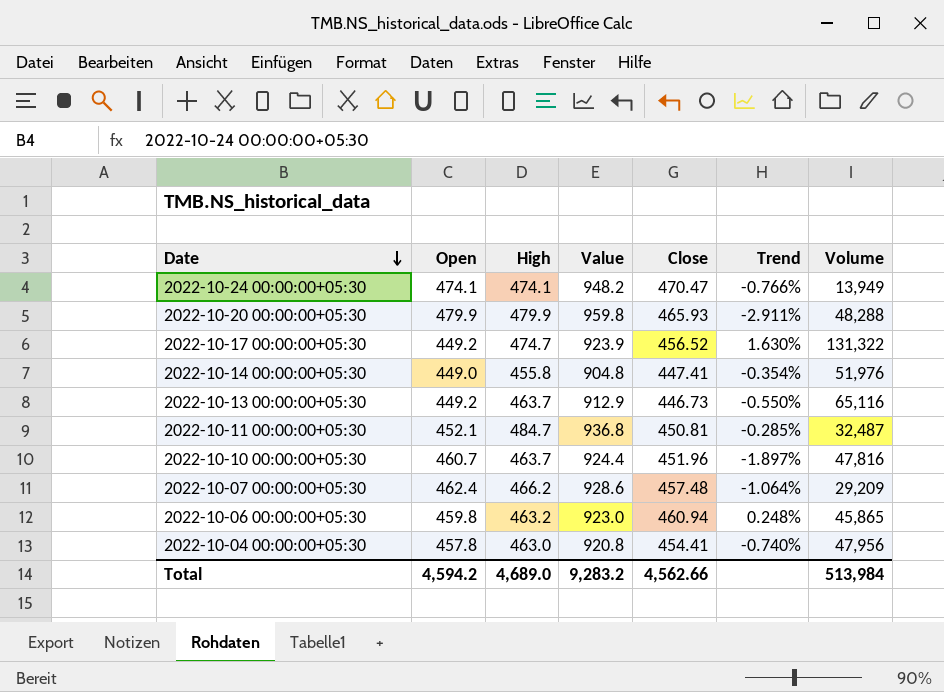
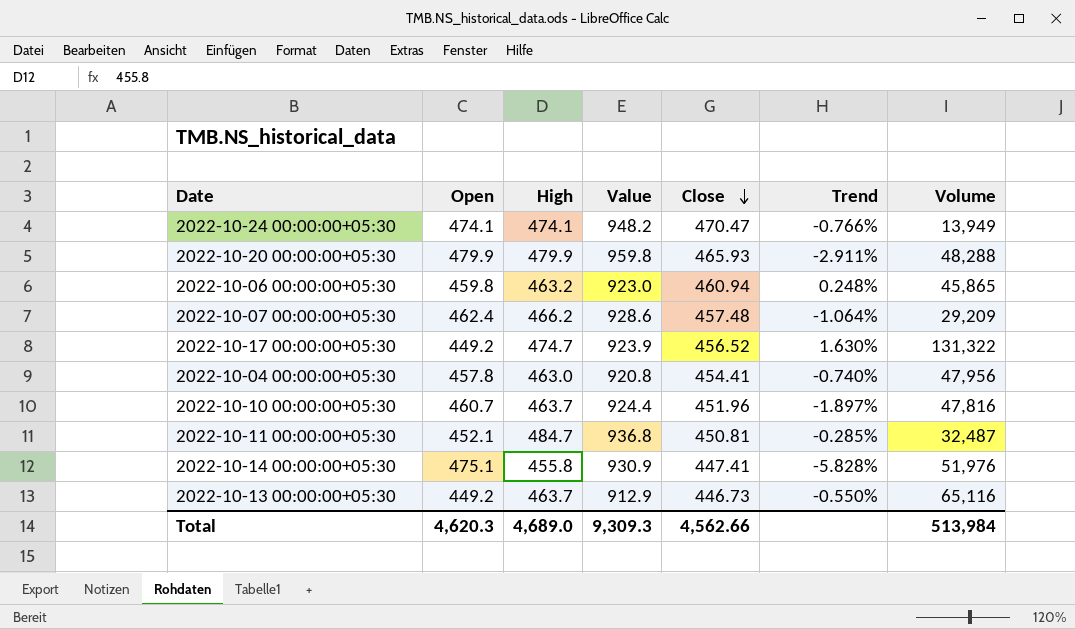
row order: Date descending -> Close descending
2022-10-14 00:00:00+05:30 | Open: 449.0 -> 475.1
2022-10-14 00:00:00+05:30 | Value: 904.8 -> 930.9
2022-10-14 00:00:00+05:30 | Trend: -0.354% -> -5.828%
Total | Open: 4,594.2 -> 4,620.3
Total | Value: 9,283.2 -> 9,309.3

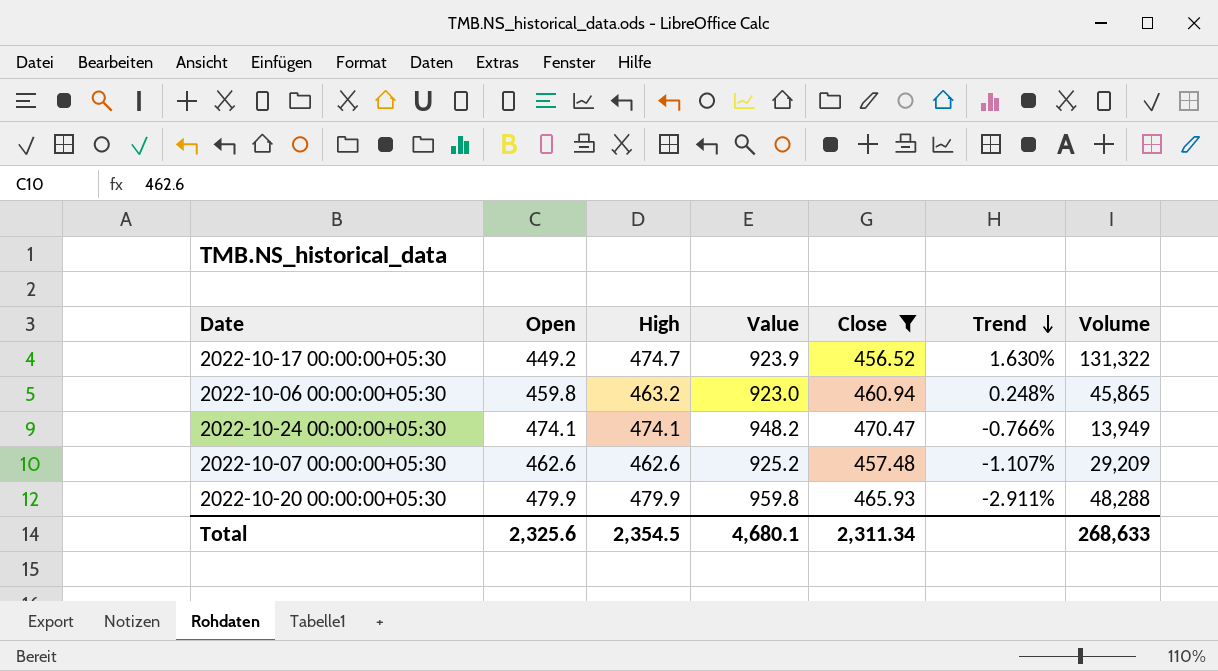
filter: none -> Close >= 456.52
row order: Close descending -> Trend descending
2022-10-07 00:00:00+05:30 | Open: 462.4 -> 462.6
2022-10-07 00:00:00+05:30 | High: 466.2 -> 462.6
2022-10-07 00:00:00+05:30 | Value: 928.6 -> 925.2
2022-10-07 00:00:00+05:30 | Trend: -1.064% -> -1.107%
Total | Open: 4,620.3 -> 2,325.6
Total | High: 4,689.0 -> 2,354.5
Total | Value: 9,309.3 -> 4,680.1
Total | Close: 4,562.66 -> 2,311.34
Total | Volume: 513,984 -> 268,633

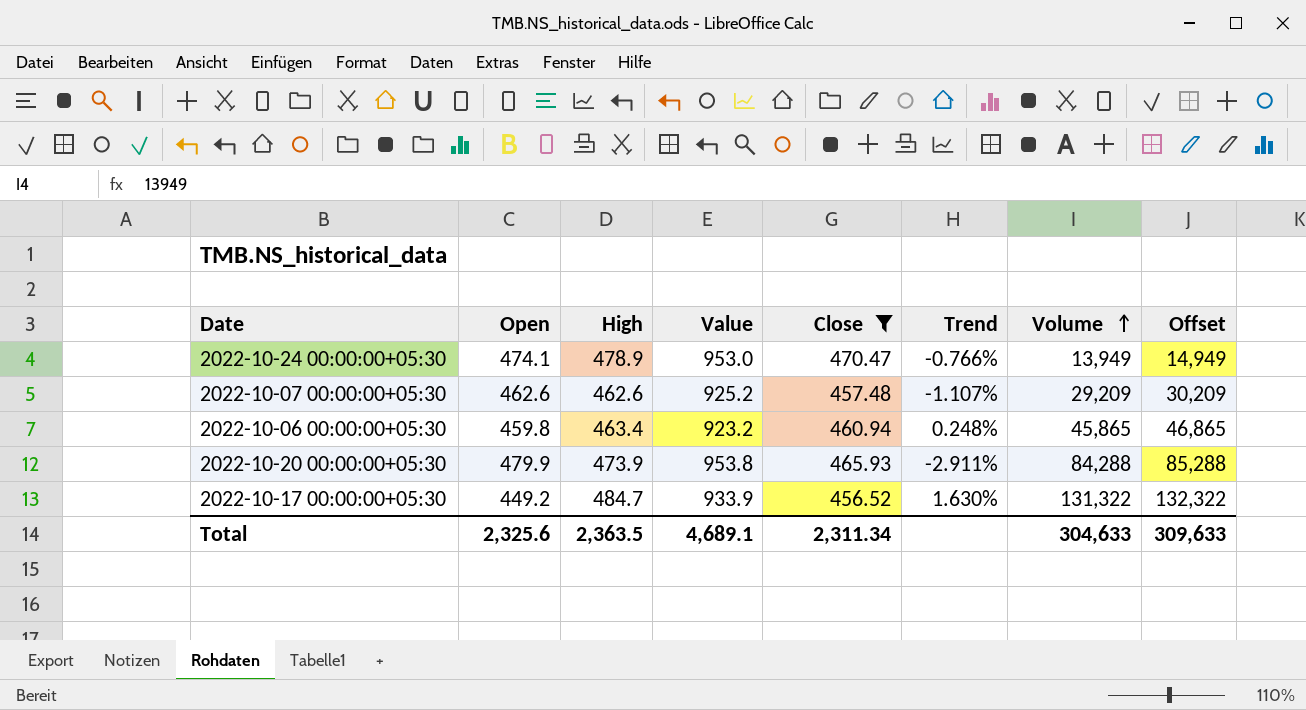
row order: Trend descending -> Volume ascending
column Offset | formula: none -> [Volume] + 1000
2022-10-24 00:00:00+05:30 | High: 474.1 -> 478.9
2022-10-24 00:00:00+05:30 | Value: 948.2 -> 953.0
2022-10-06 00:00:00+05:30 | High: 463.2 -> 463.4
2022-10-06 00:00:00+05:30 | Value: 923.0 -> 923.2
2022-10-20 00:00:00+05:30 | High: 479.9 -> 473.9
2022-10-20 00:00:00+05:30 | Value: 959.8 -> 953.8
2022-10-20 00:00:00+05:30 | Volume: 48,288 -> 84,288
2022-10-17 00:00:00+05:30 | High: 474.7 -> 484.7
2022-10-17 00:00:00+05:30 | Value: 923.9 -> 933.9
Total | High: 2,354.5 -> 2,363.5
Total | Value: 4,680.1 -> 4,689.1
Total | Volume: 268,633 -> 304,633

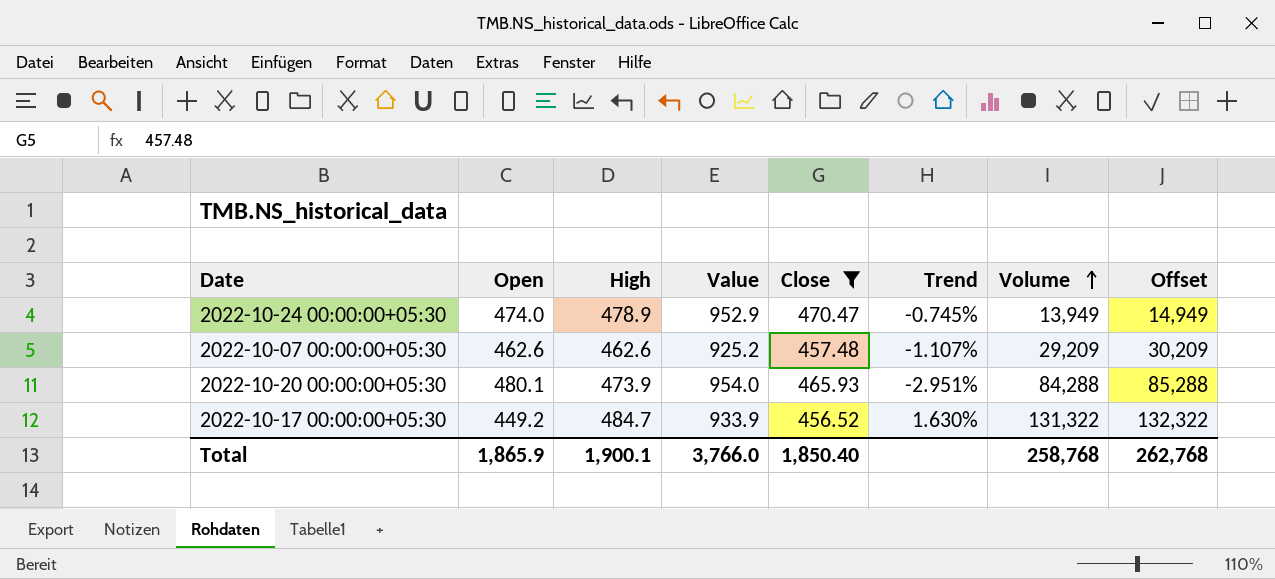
row 2022-10-06 00:00:00+05:30: 459.8 | 463.4 | 923.2 | 460.94 | 0.248% | 45,865 | 46,865 -> none
2022-10-24 00:00:00+05:30 | Open: 474.1 -> 474.0
2022-10-24 00:00:00+05:30 | Value: 953.0 -> 952.9
2022-10-24 00:00:00+05:30 | Trend: -0.766% -> -0.745%
2022-10-20 00:00:00+05:30 | Open: 479.9 -> 480.1
2022-10-20 00:00:00+05:30 | Value: 953.8 -> 954.0
2022-10-20 00:00:00+05:30 | Trend: -2.911% -> -2.951%
Total | Open: 2,325.6 -> 1,865.9
Total | High: 2,363.5 -> 1,900.1
Total | Value: 4,689.1 -> 3,766.0
Total | Close: 2,311.34 -> 1,850.40
Total | Volume: 304,633 -> 258,768
Total | Offset: 309,633 -> 262,768

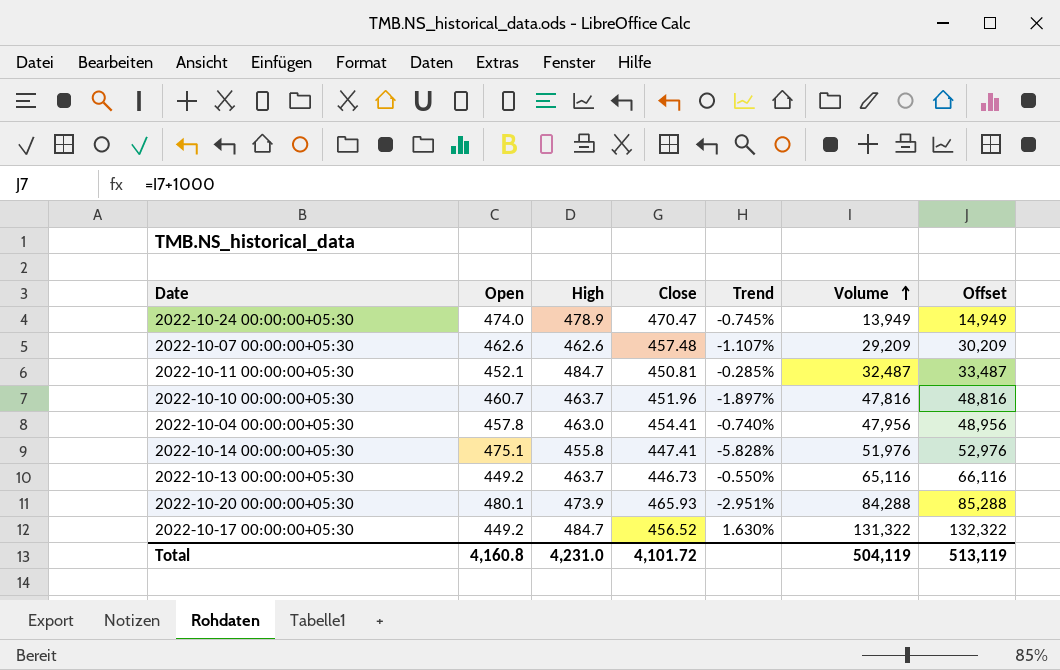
filter: Close >= 456.52 -> none
column Value | formula: [Open] + [High] -> none
Total | Open: 1,865.9 -> 4,160.8
Total | High: 1,900.1 -> 4,231.0
Total | Close: 1,850.40 -> 4,101.72
Total | Volume: 258,768 -> 504,119
Total | Offset: 262,768 -> 513,119

